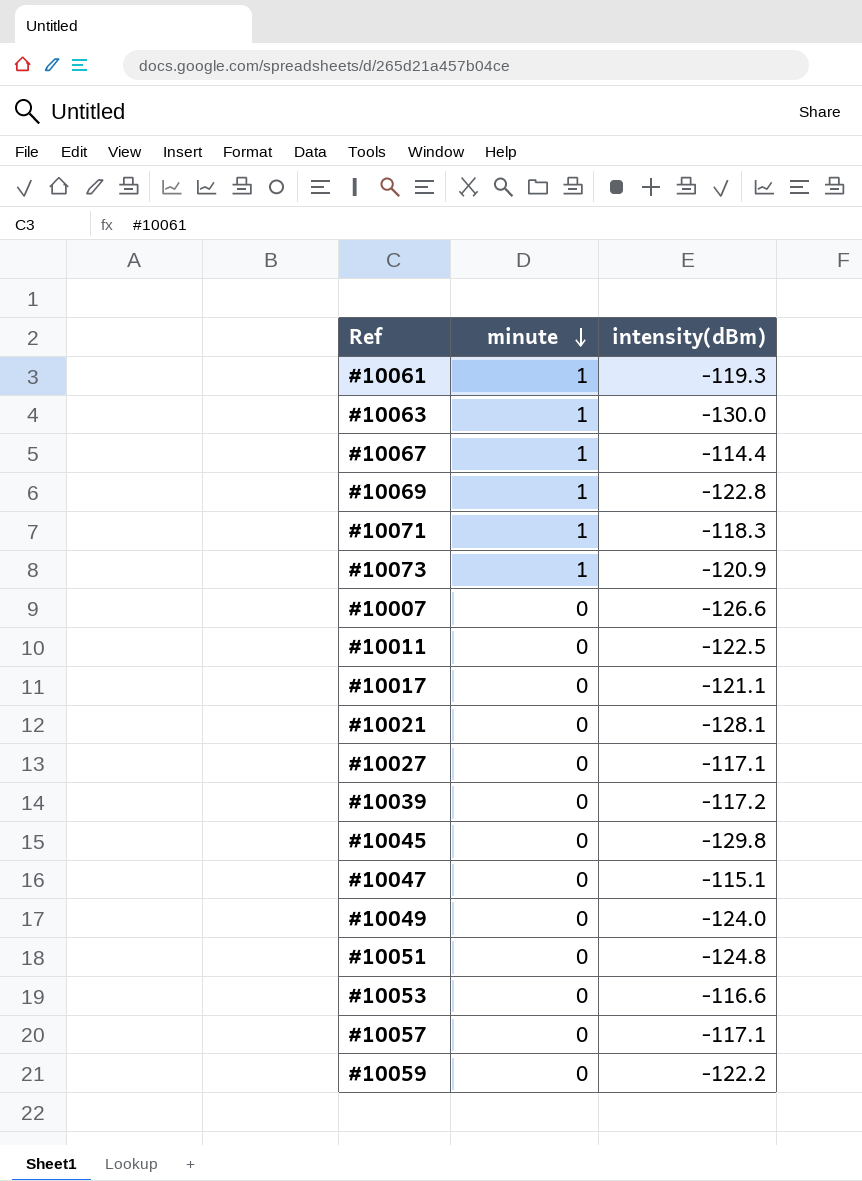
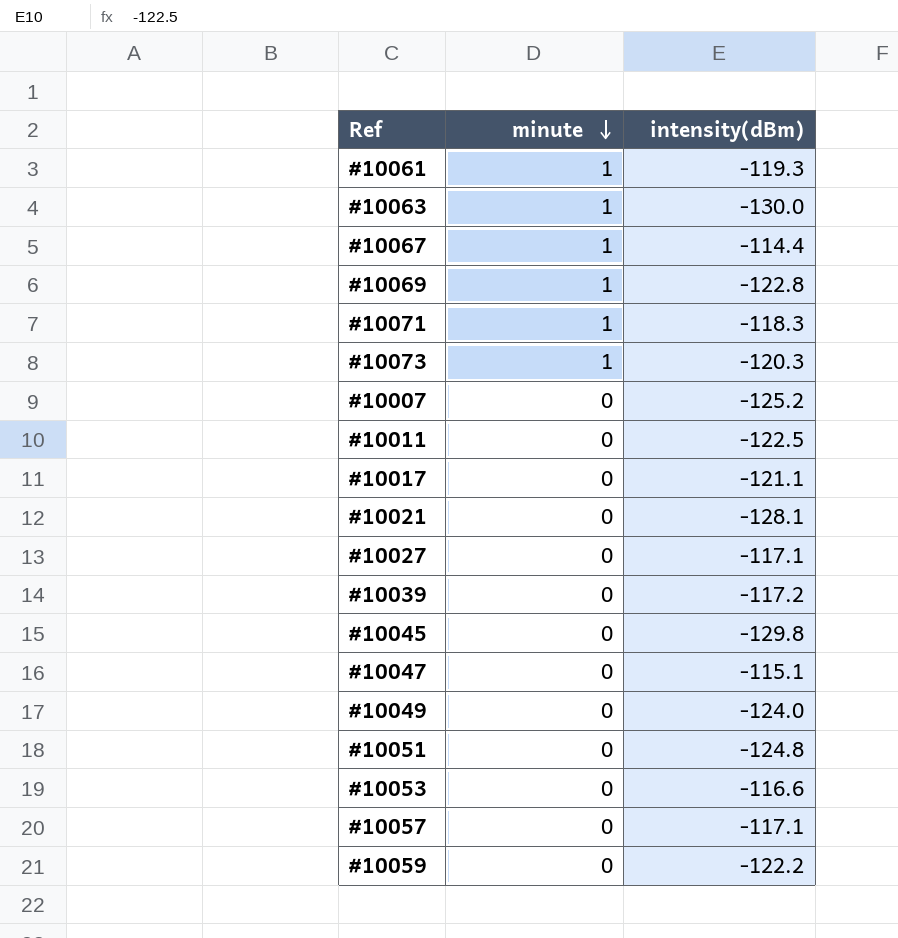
#10073 | intensity(dBm): -120.9 -> -120.3
#10007 | intensity(dBm): -126.6 -> -125.2

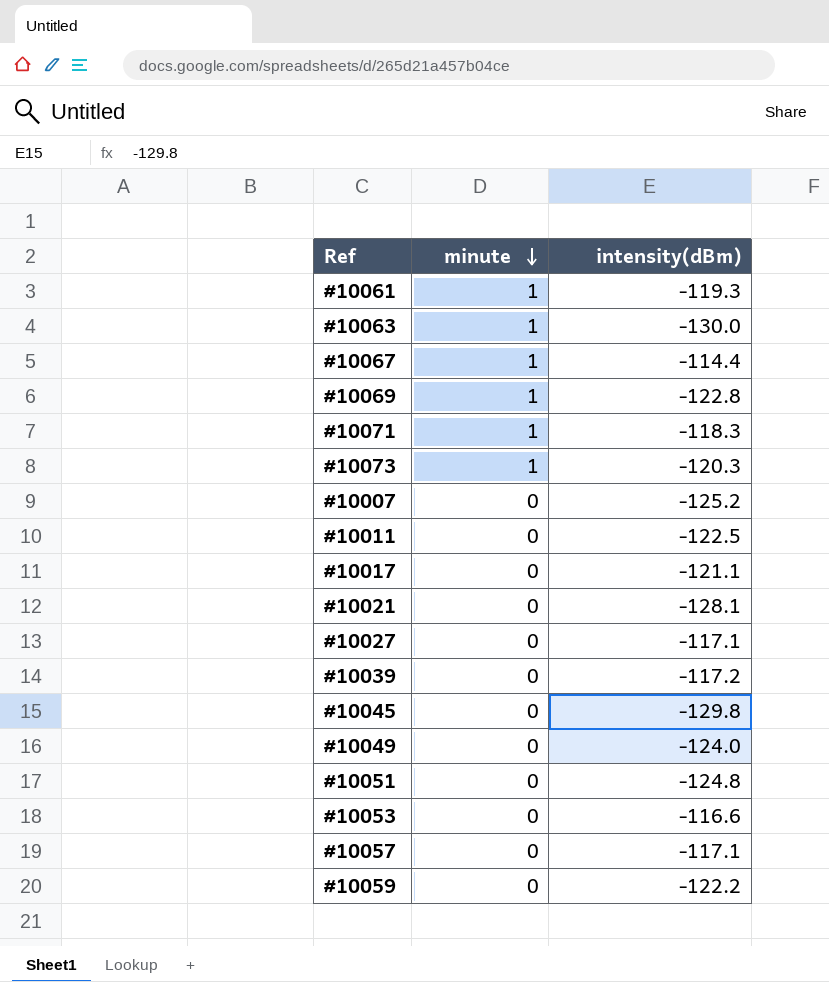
row #10047: 0 | -115.1 -> none

